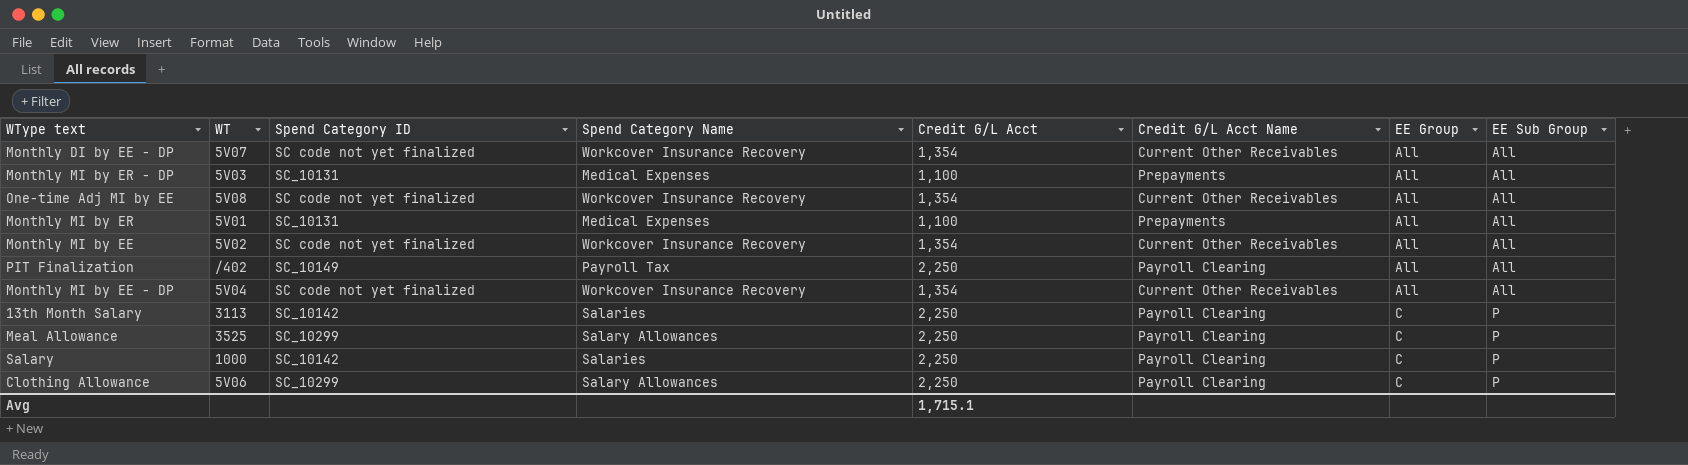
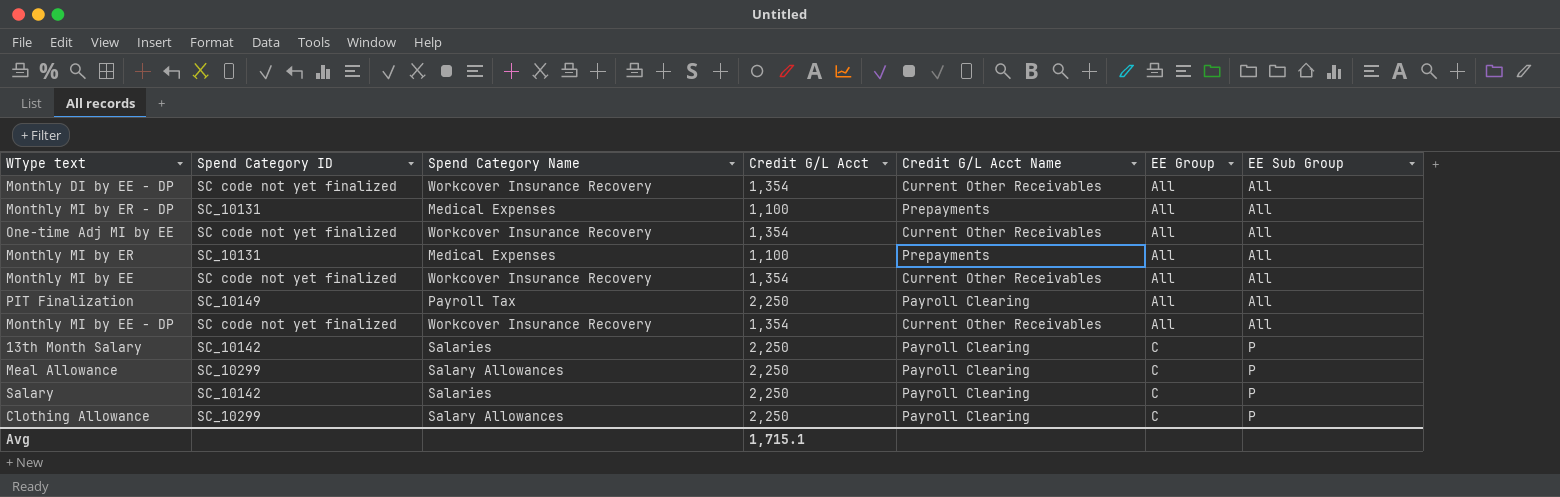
column WT | position: 2 -> none

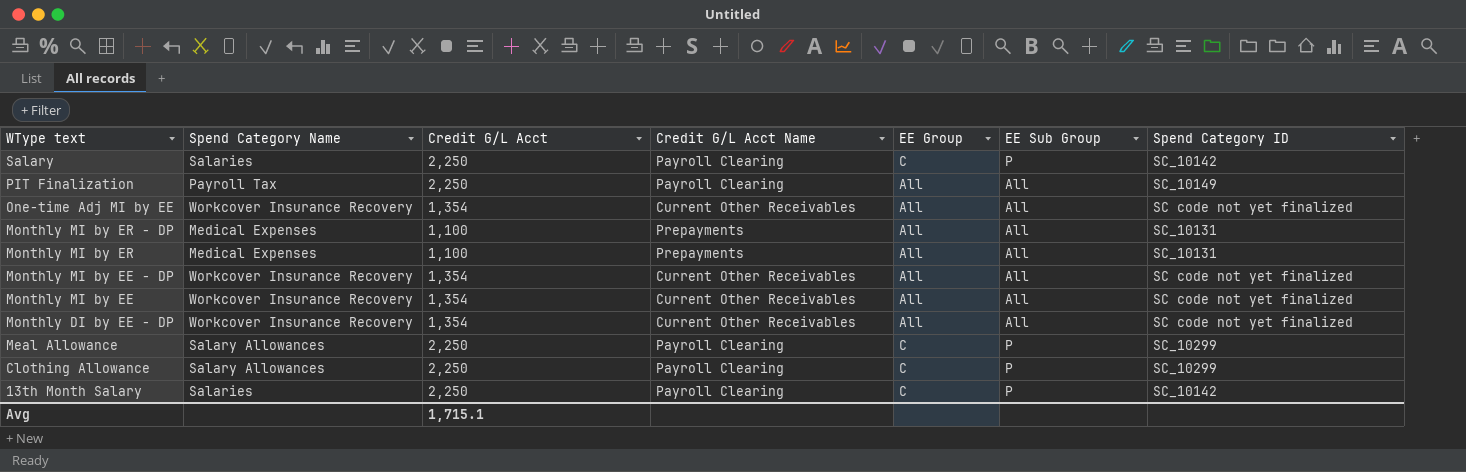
row order: EE Group ascending -> WType text descending
column Spend Category ID | position: 2 -> 7

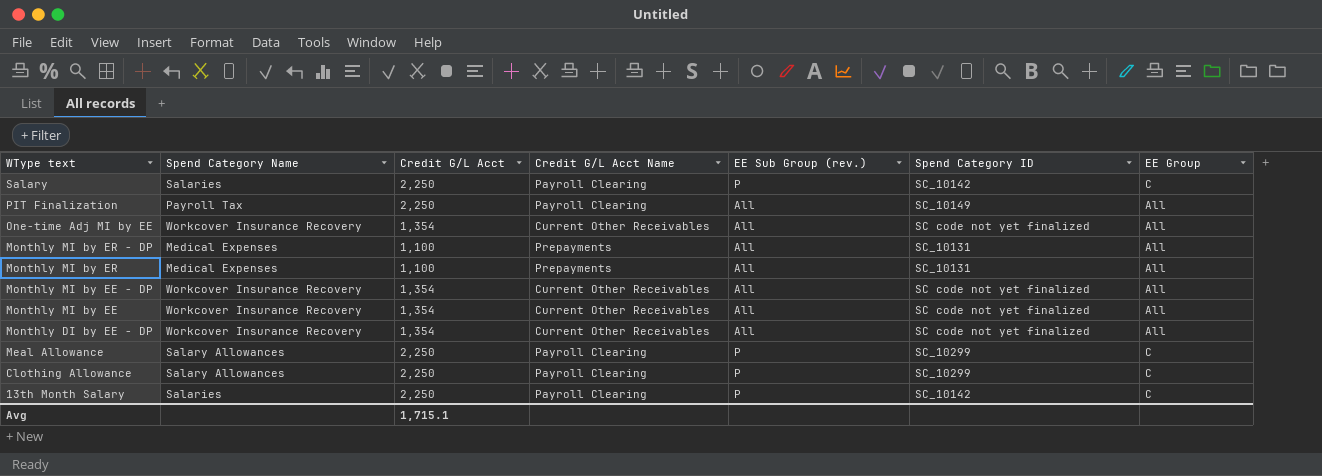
column name: EE Sub Group -> EE Sub Group (rev.)
column EE Group | position: 5 -> 7

